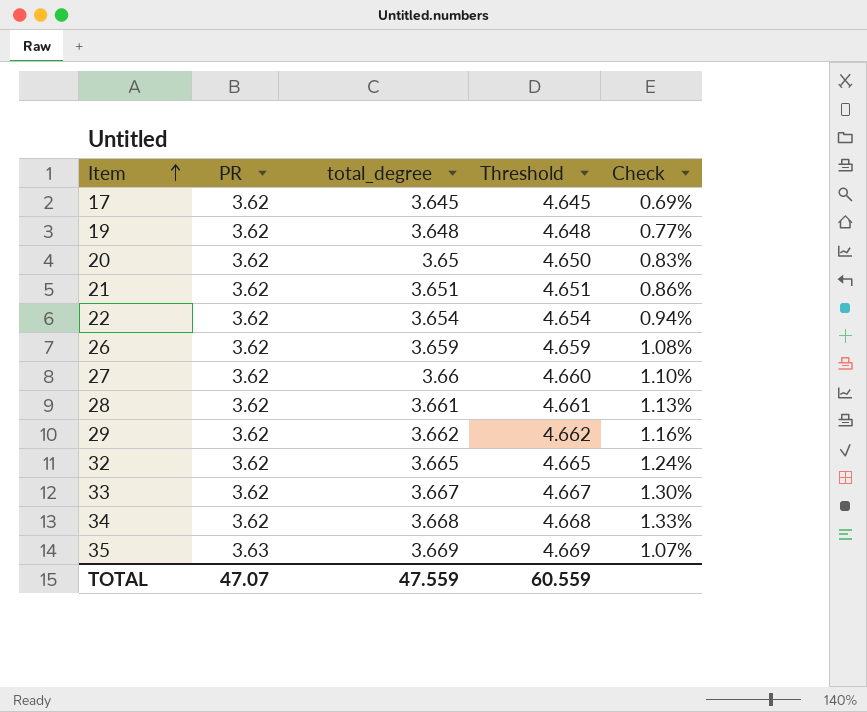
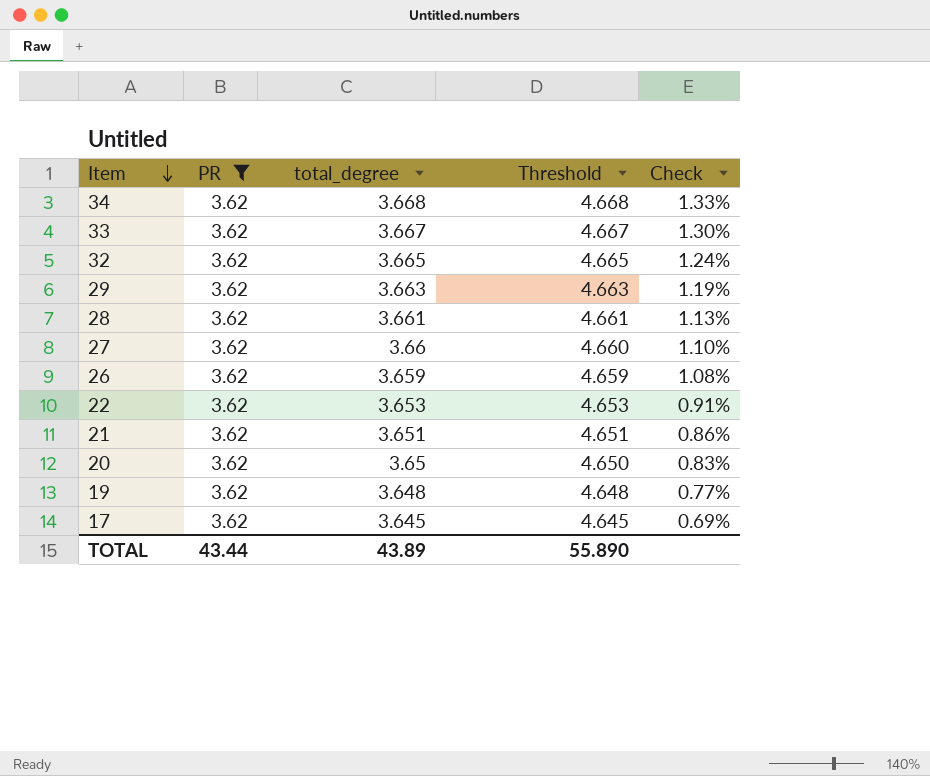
filter: none -> PR = 3.62
row order: Item ascending -> Item descending
29 | total_degree: 3.662 -> 3.663
29 | Threshold: 4.662 -> 4.663
29 | Check: 1.16% -> 1.19%
22 | total_degree: 3.654 -> 3.653
22 | Threshold: 4.654 -> 4.653
22 | Check: 0.94% -> 0.91%
TOTAL | PR: 47.07 -> 43.44
TOTAL | total_degree: 47.559 -> 43.89
TOTAL | Threshold: 60.559 -> 55.890

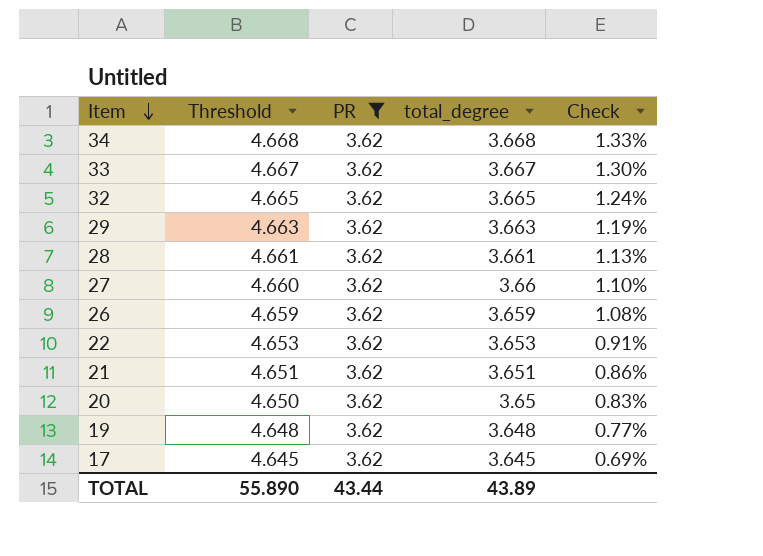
column Threshold | position: 4 -> 2

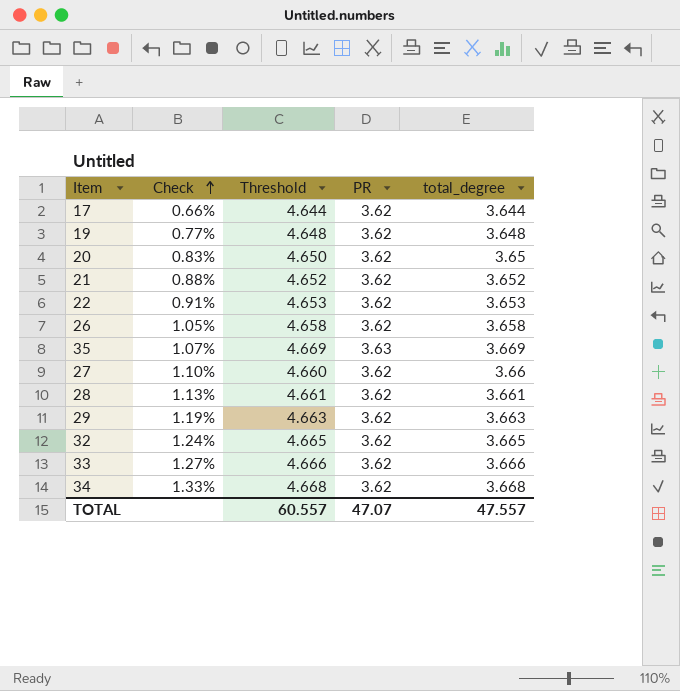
filter: PR = 3.62 -> none
row order: Item descending -> Check ascending
column Check | position: 5 -> 2
17 | Check: 0.69% -> 0.66%
17 | Threshold: 4.645 -> 4.644
17 | total_degree: 3.645 -> 3.644
21 | Check: 0.86% -> 0.88%
21 | Threshold: 4.651 -> 4.652
21 | total_degree: 3.651 -> 3.652
26 | Check: 1.08% -> 1.05%
26 | Threshold: 4.659 -> 4.658
26 | total_degree: 3.659 -> 3.658
33 | Check: 1.30% -> 1.27%
33 | Threshold: 4.667 -> 4.666
33 | total_degree: 3.667 -> 3.666
TOTAL | Threshold: 55.890 -> 60.557
TOTAL | PR: 43.44 -> 47.07
TOTAL | total_degree: 43.89 -> 47.557

